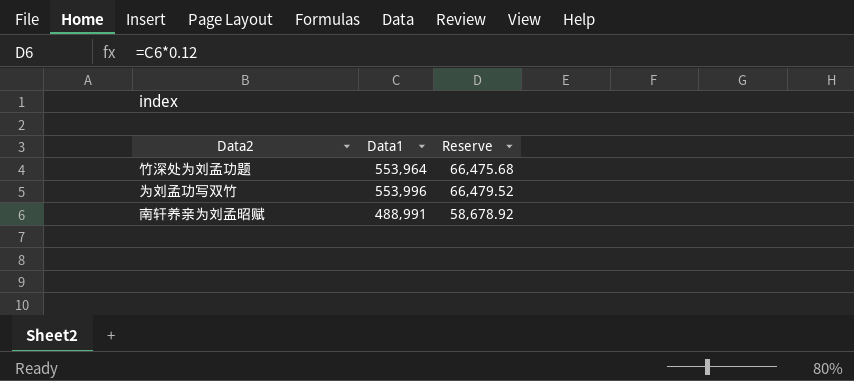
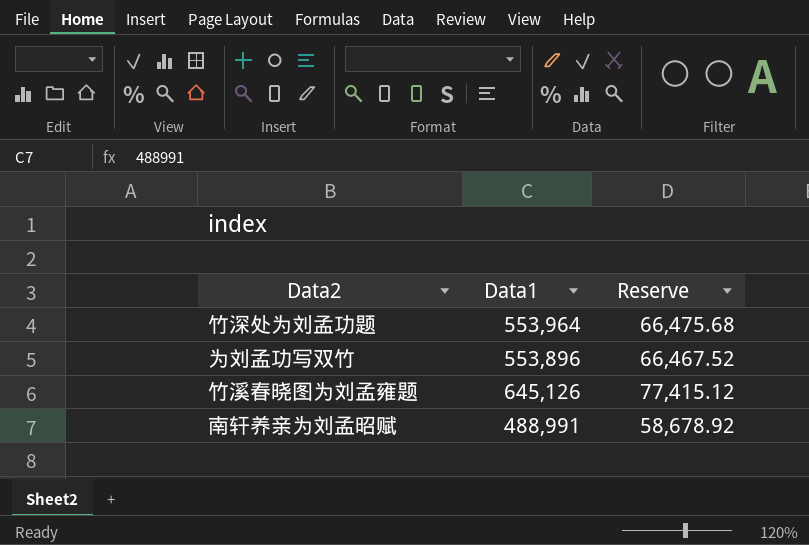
为刘孟功写双竹 | Data1: 553,996 -> 553,896
为刘孟功写双竹 | Reserve: 66,479.52 -> 66,467.52
row 竹溪春晓图为刘孟雍题: none -> 645,126 | 77,415.12

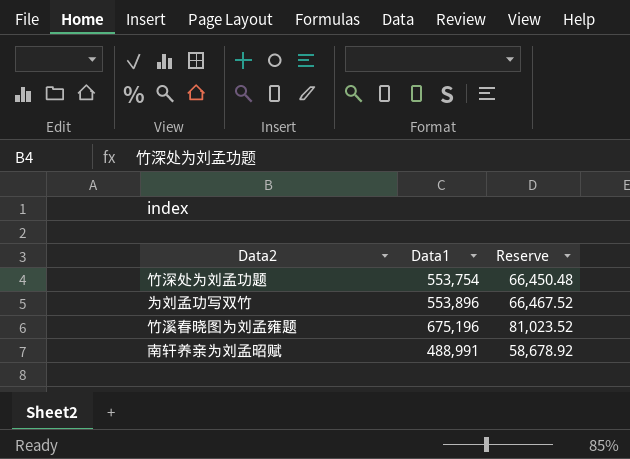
竹深处为刘孟功题 | Data1: 553,964 -> 553,754
竹深处为刘孟功题 | Reserve: 66,475.68 -> 66,450.48
竹溪春晓图为刘孟雍题 | Data1: 645,126 -> 675,196
竹溪春晓图为刘孟雍题 | Reserve: 77,415.12 -> 81,023.52

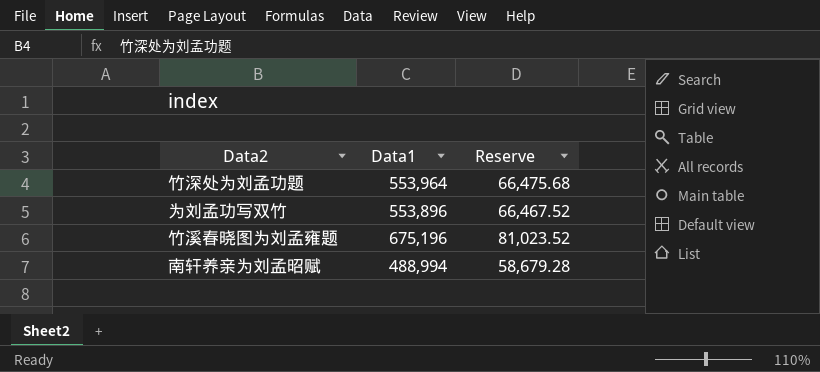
竹深处为刘孟功题 | Data1: 553,754 -> 553,964
竹深处为刘孟功题 | Reserve: 66,450.48 -> 66,475.68
南轩养亲为刘孟昭赋 | Data1: 488,991 -> 488,994
南轩养亲为刘孟昭赋 | Reserve: 58,678.92 -> 58,679.28

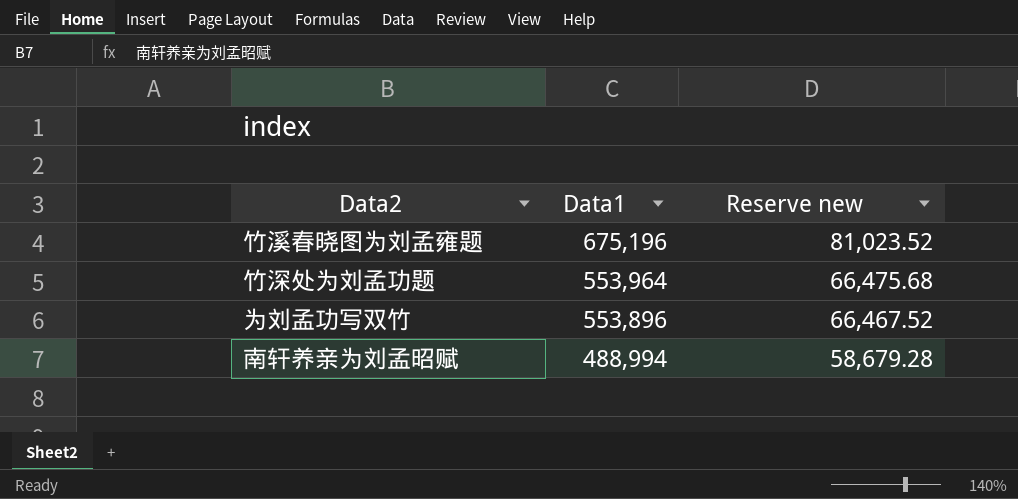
row order: none -> Data1 descending
column name: Reserve -> Reserve new

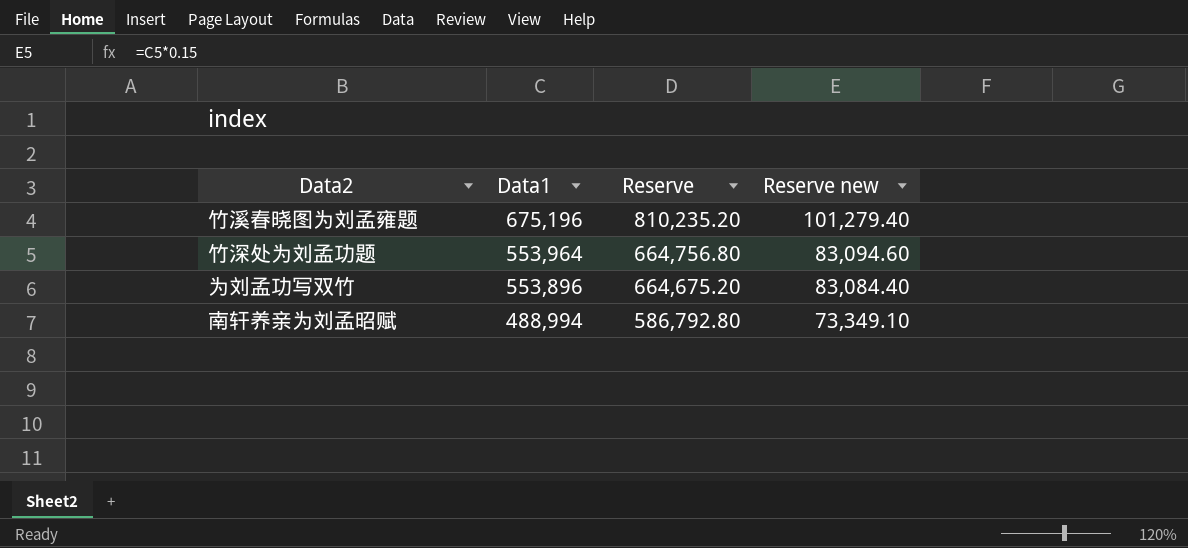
column Reserve | formula: none -> [Data1] * 1.2
column Reserve new | formula: [Data1] * 0.12 -> [Data1] * 0.15

